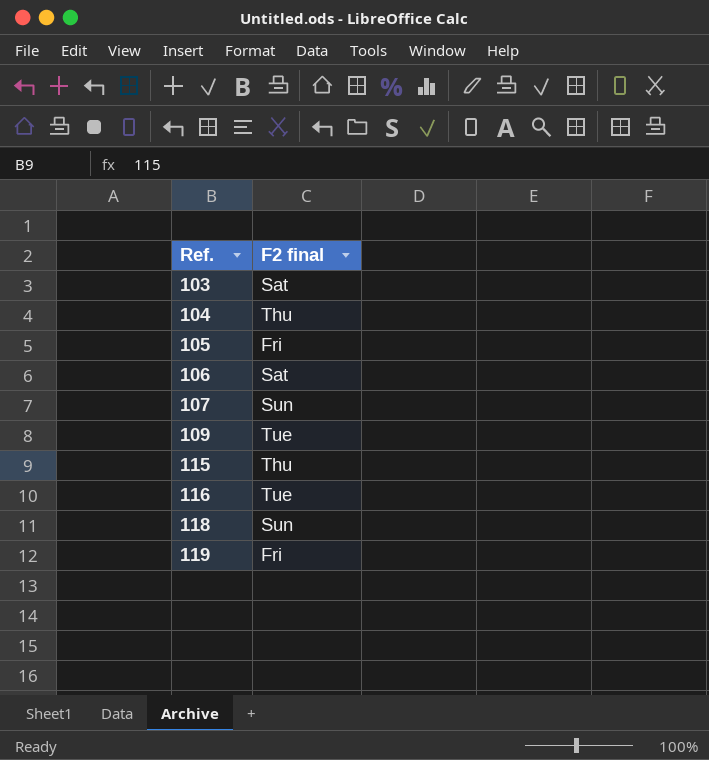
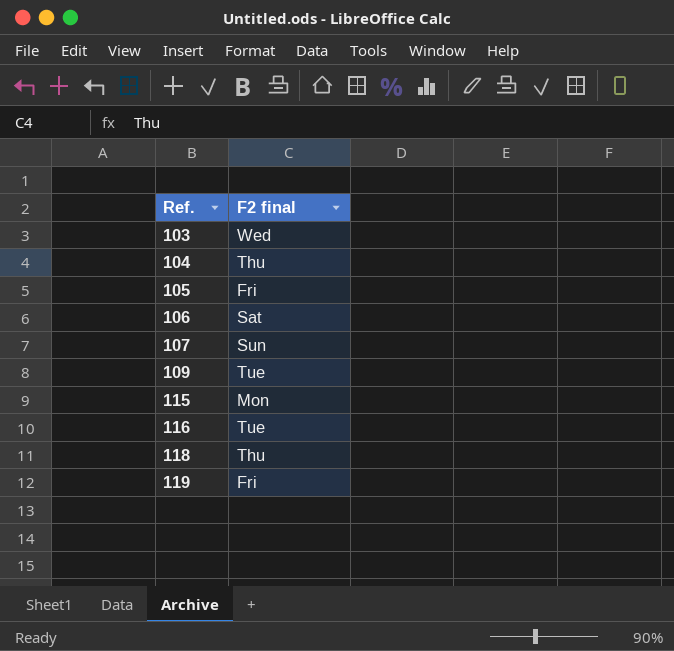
103 | F2 final: Sat -> Wed
115 | F2 final: Thu -> Mon
118 | F2 final: Sun -> Thu

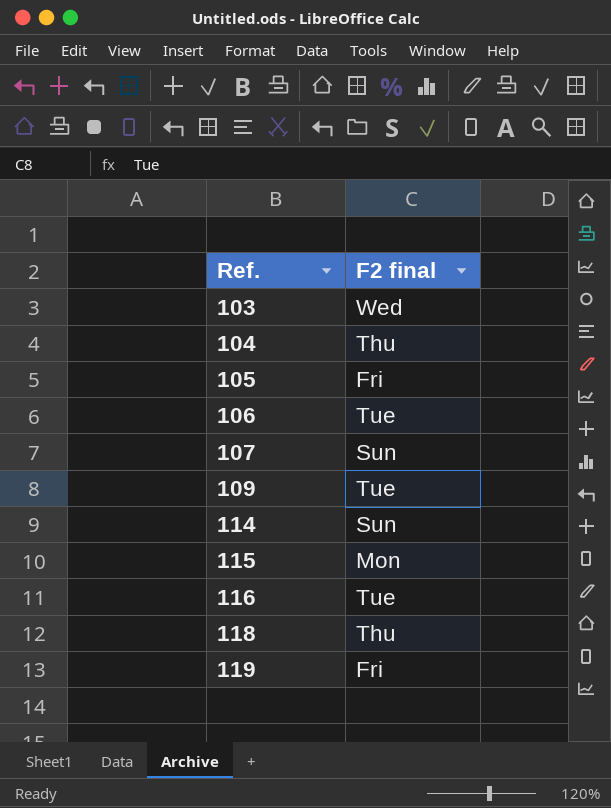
106 | F2 final: Sat -> Tue
row 114: none -> Sun

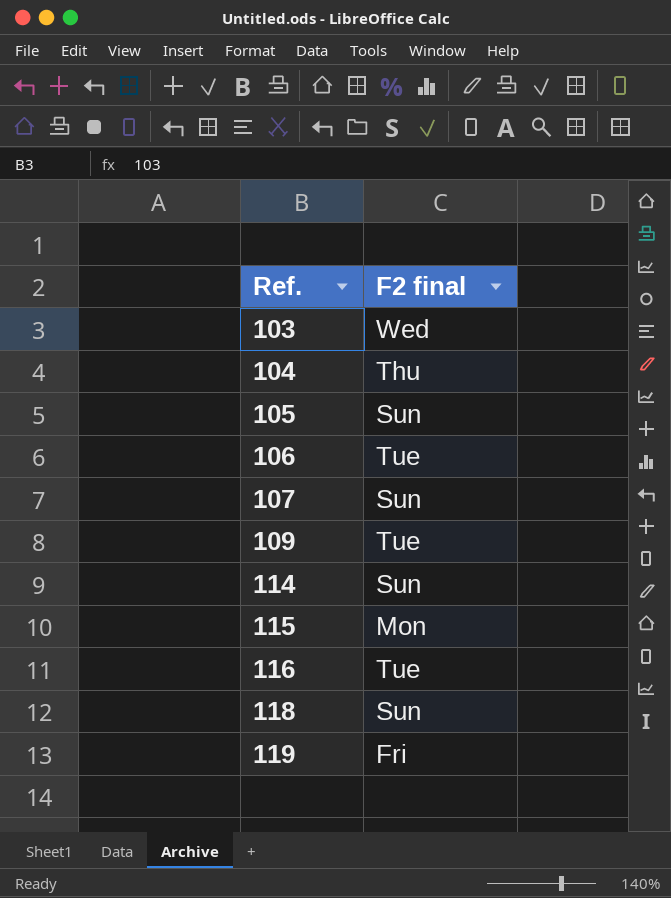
105 | F2 final: Fri -> Sun
118 | F2 final: Thu -> Sun

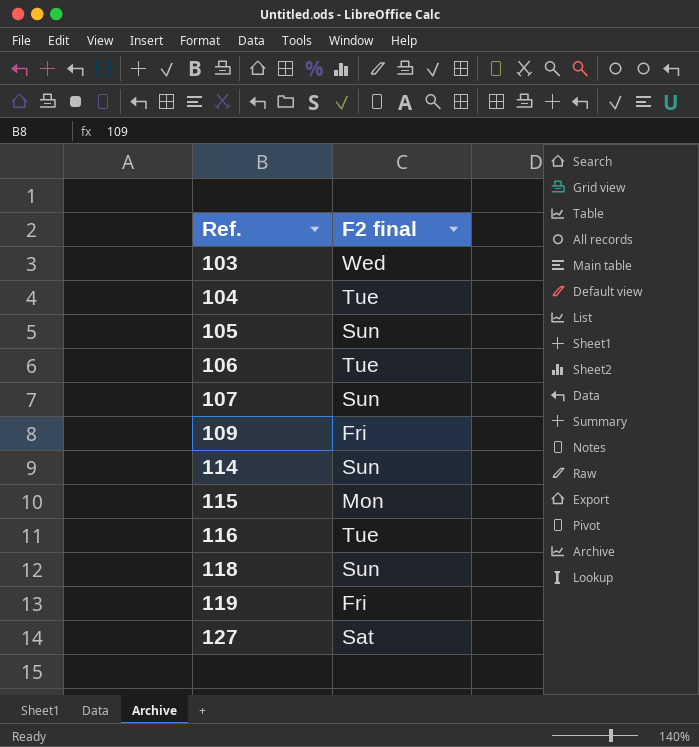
104 | F2 final: Thu -> Tue
109 | F2 final: Tue -> Fri
row 127: none -> Sat

